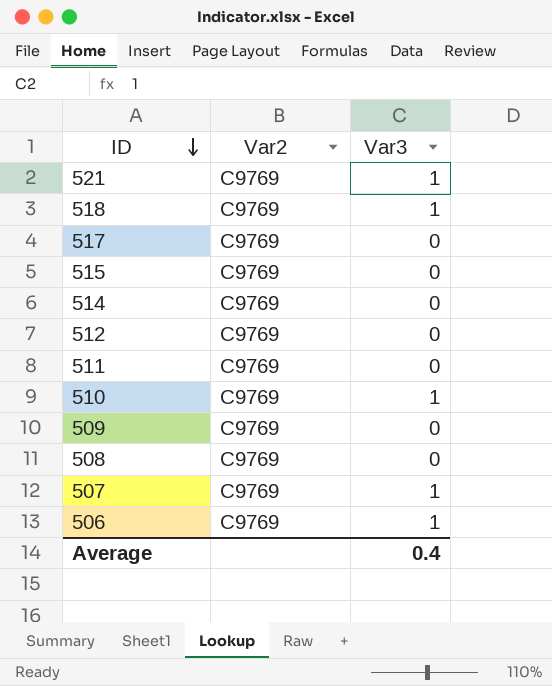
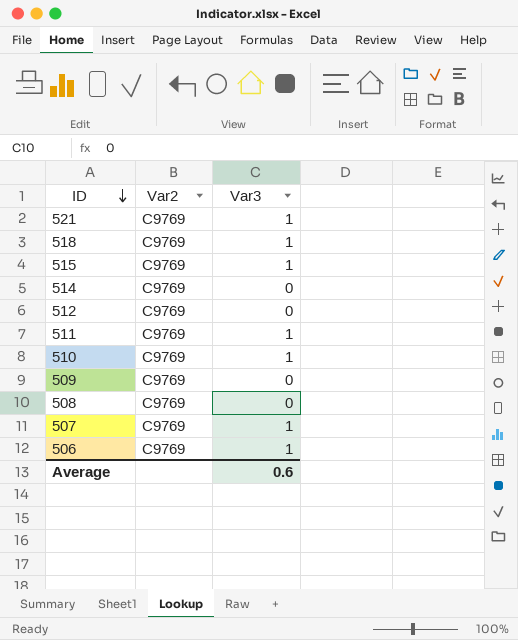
row 517: C9769 | 0 -> none
515 | Var3: 0 -> 1
511 | Var3: 0 -> 1
Average | Var3: 0.4 -> 0.6

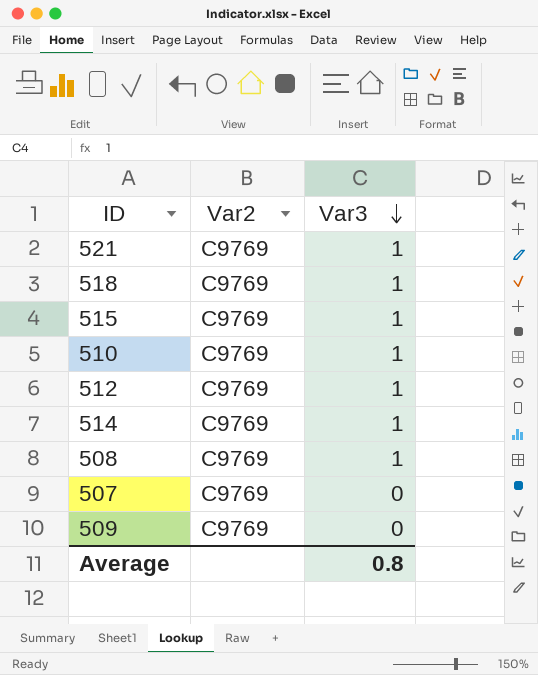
row order: ID descending -> Var3 descending
row 511: C9769 | 1 -> none
row 506: C9769 | 1 -> none
512 | Var3: 0 -> 1
514 | Var3: 0 -> 1
508 | Var3: 0 -> 1
507 | Var3: 1 -> 0
Average | Var3: 0.6 -> 0.8

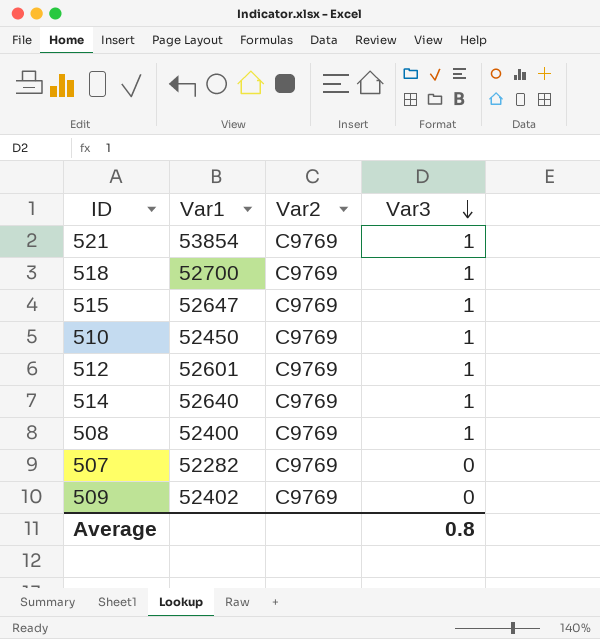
column Var1 | position: none -> 2

